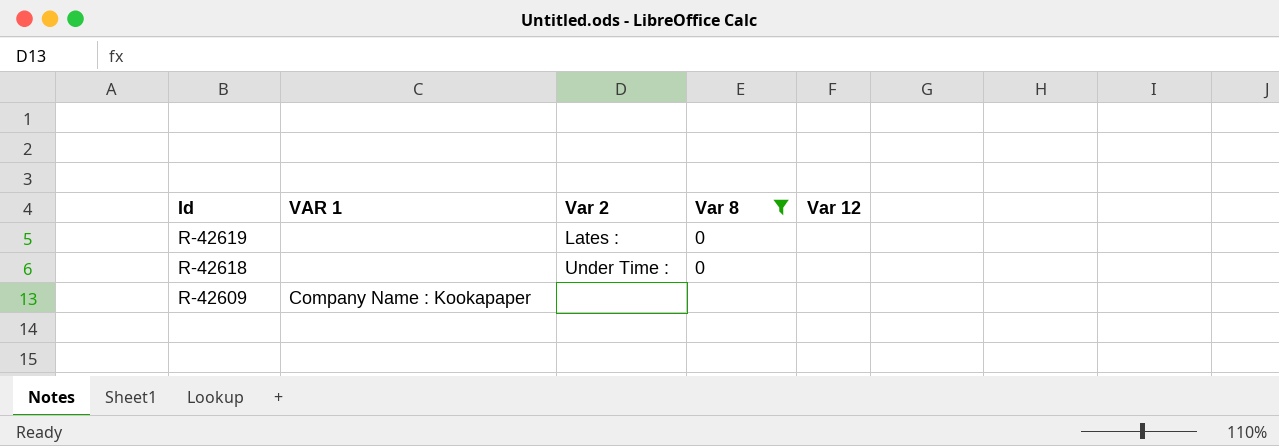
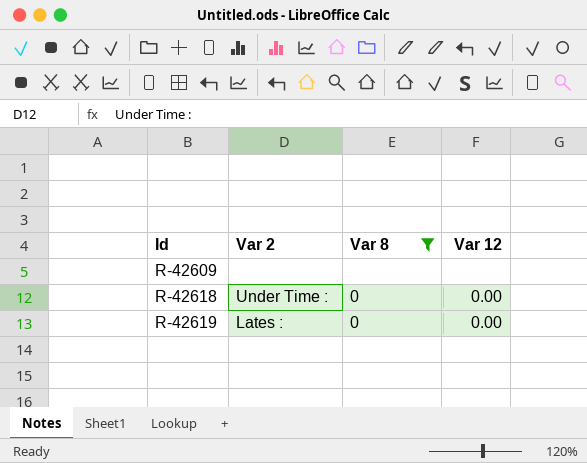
row order: Id descending -> Id ascending
column VAR 1 | position: 2 -> none
R-42618 | Var 12: none -> 0.00
R-42619 | Var 12: none -> 0.00

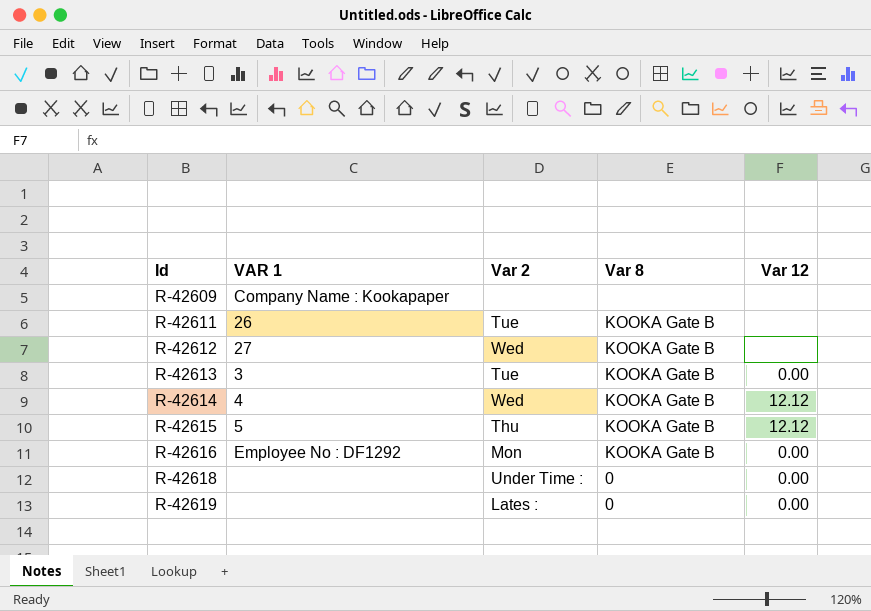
filter: Var 8 != KOOKA Gate B -> none
column VAR 1 | position: none -> 2

